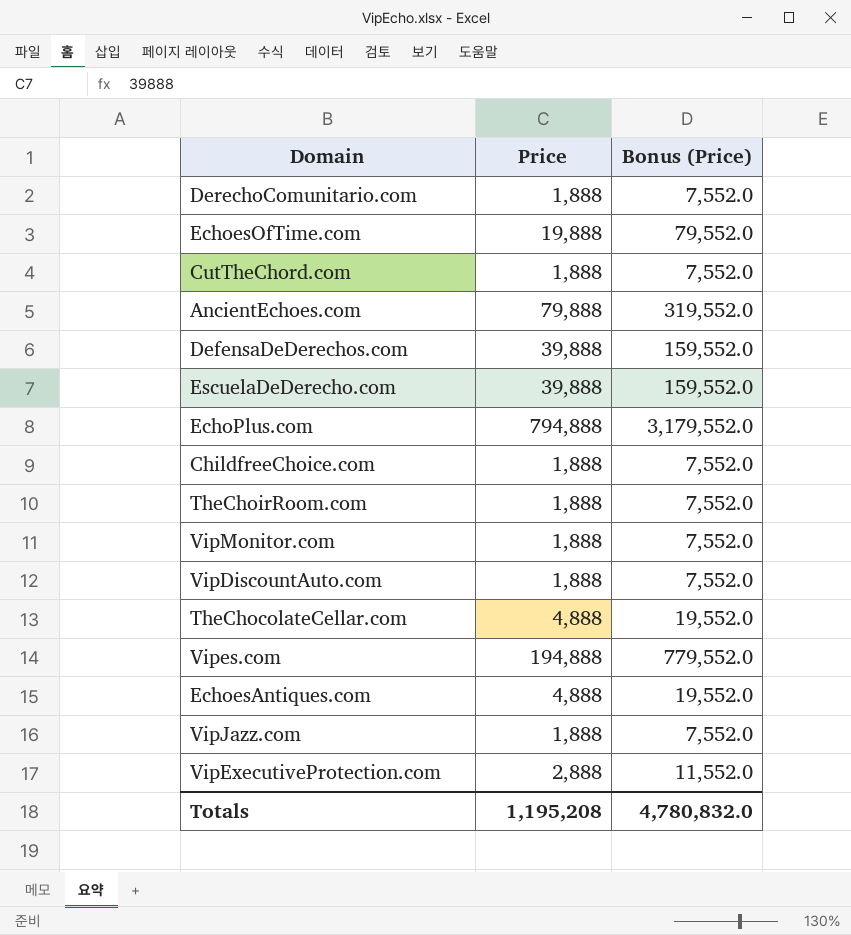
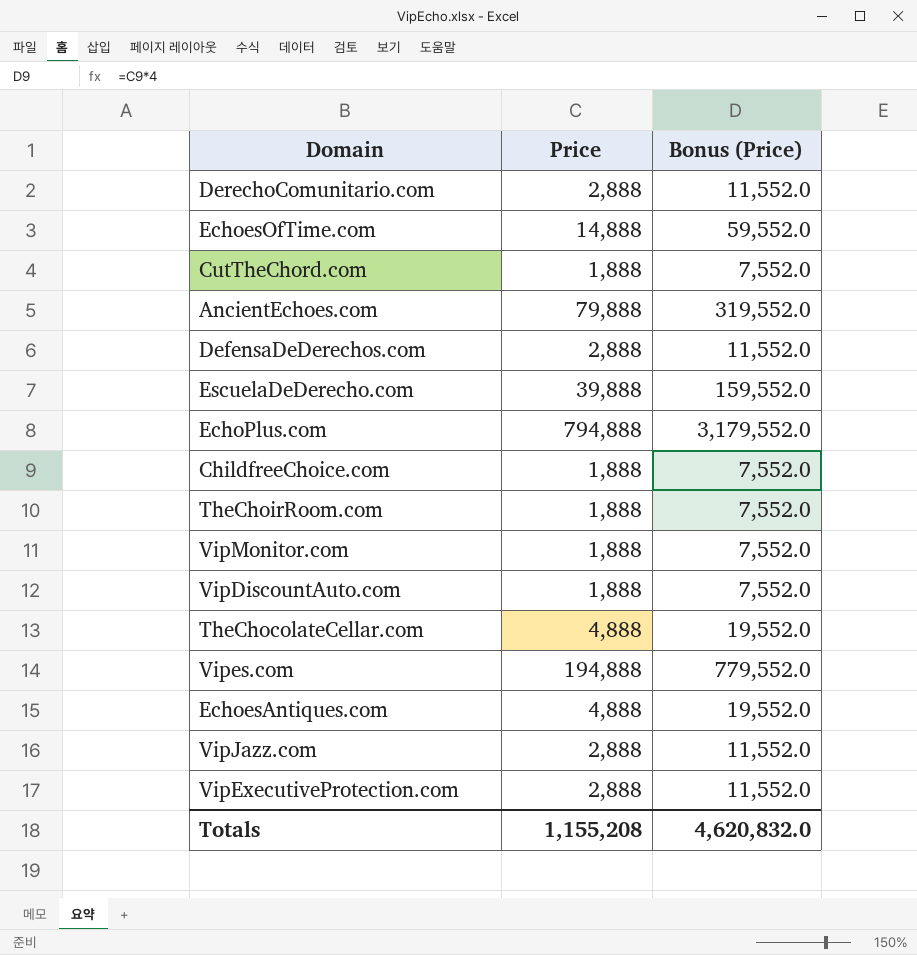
DerechoComunitario.com | Price: 1,888 -> 2,888
DerechoComunitario.com | Bonus (Price): 7,552.0 -> 11,552.0
EchoesOfTime.com | Price: 19,888 -> 14,888
EchoesOfTime.com | Bonus (Price): 79,552.0 -> 59,552.0
DefensaDeDerechos.com | Price: 39,888 -> 2,888
DefensaDeDerechos.com | Bonus (Price): 159,552.0 -> 11,552.0
VipJazz.com | Price: 1,888 -> 2,888
VipJazz.com | Bonus (Price): 7,552.0 -> 11,552.0
Totals | Price: 1,195,208 -> 1,155,208
Totals | Bonus (Price): 4,780,832.0 -> 4,620,832.0

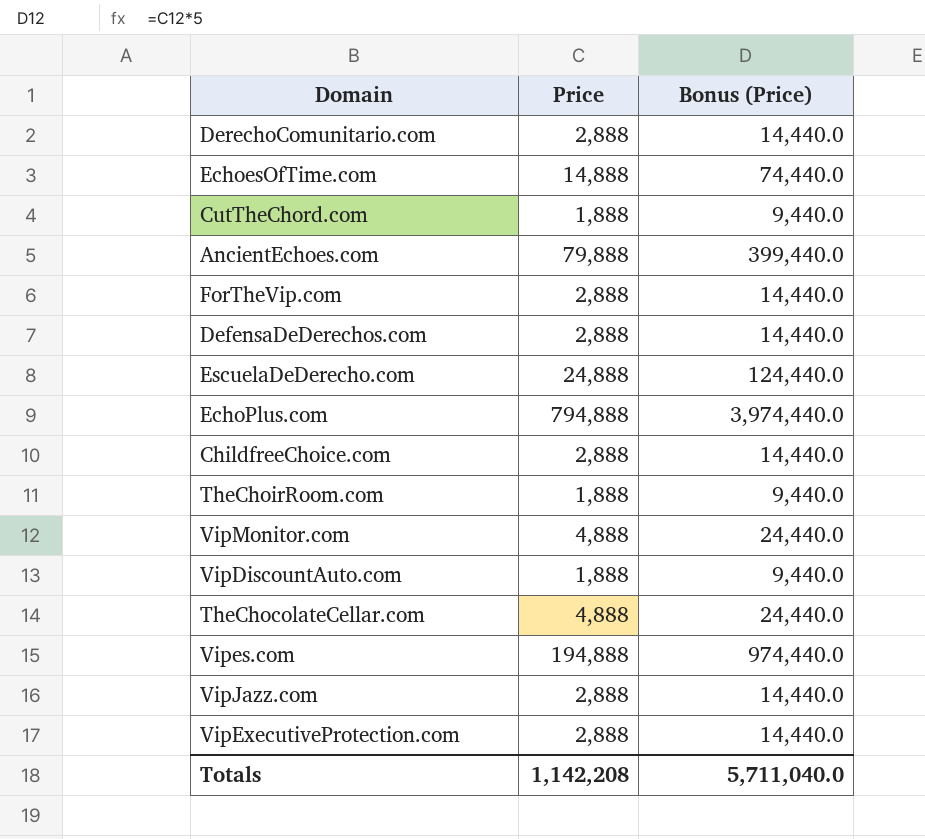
column Bonus (Price) | formula: [Price] * 4 -> [Price] * 5
row EchoesAntiques.com: 4,888 | 19,552.0 -> none
row ForTheVip.com: none -> 2,888 | 14,440.0
EscuelaDeDerecho.com | Price: 39,888 -> 24,888
ChildfreeChoice.com | Price: 1,888 -> 2,888
VipMonitor.com | Price: 1,888 -> 4,888
Totals | Price: 1,155,208 -> 1,142,208
Totals | Bonus (Price): 4,620,832.0 -> 5,711,040.0

